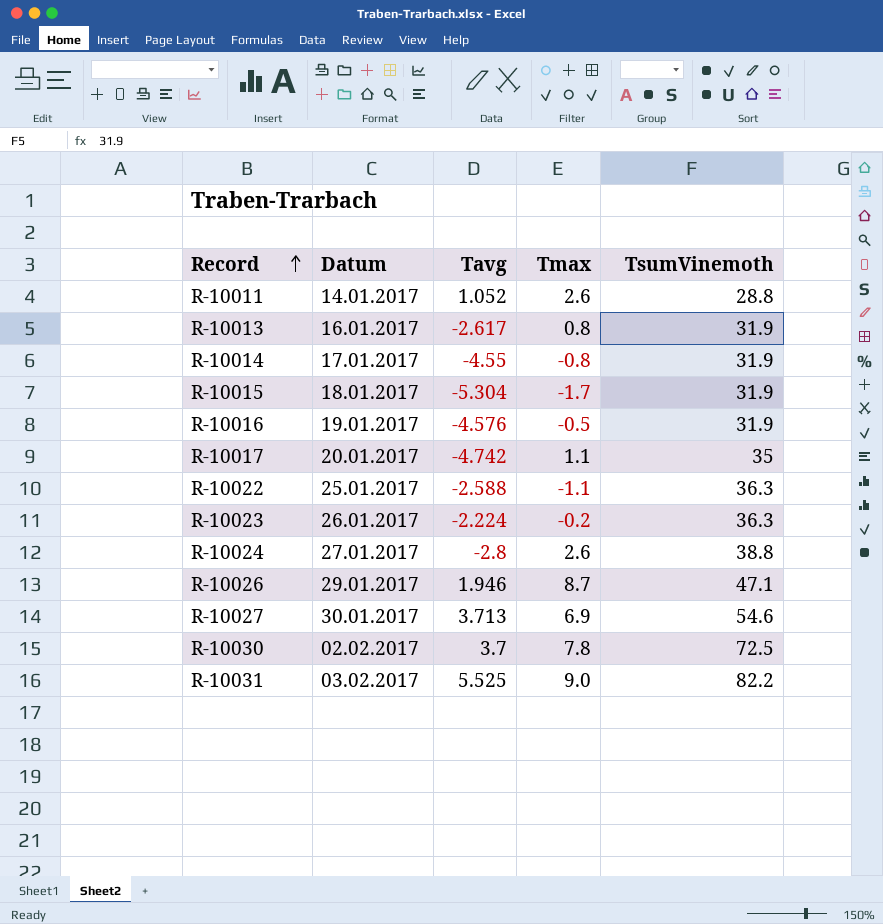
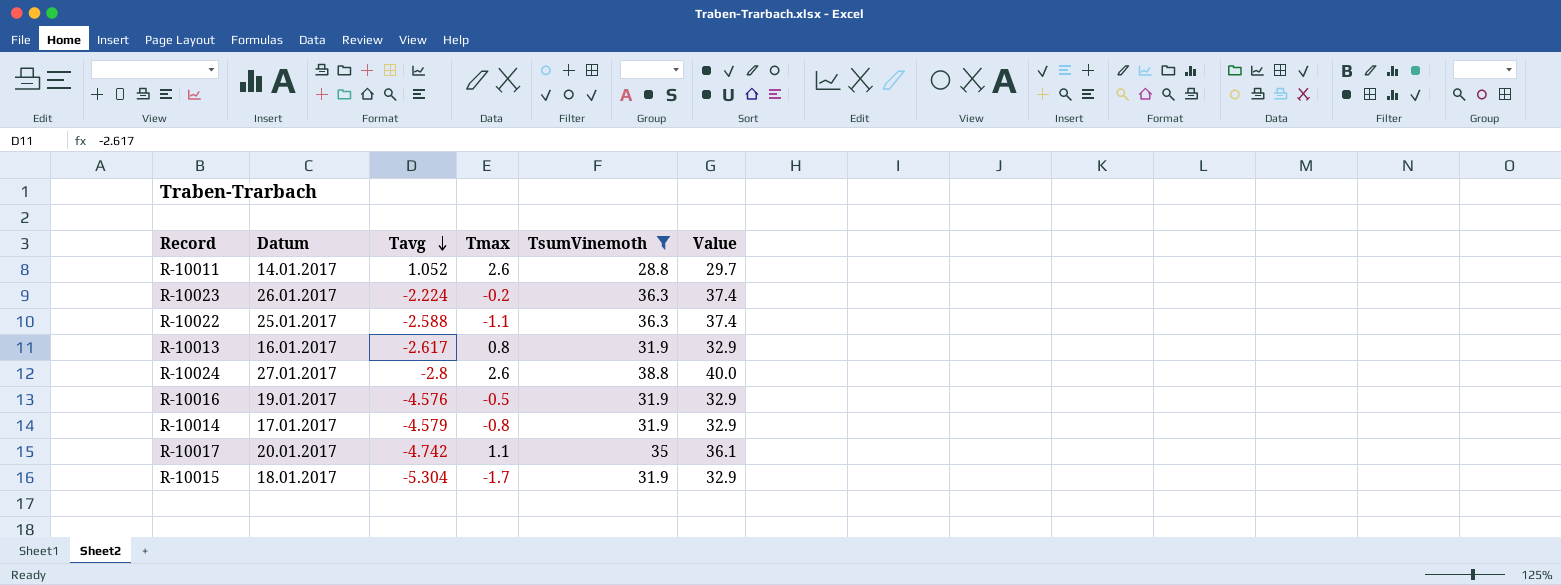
filter: none -> TsumVinemoth <= 38.8
row order: Record ascending -> Tavg descending
column Value | formula: none -> [TsumVinemoth] * 1.03
R-10014 | Tavg: -4.55 -> -4.579

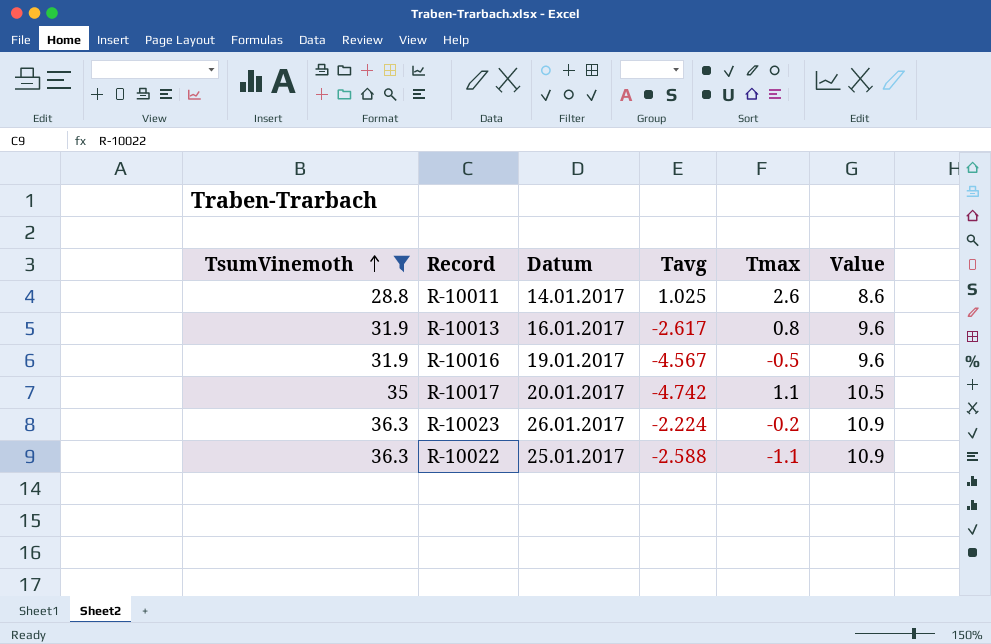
row order: Tavg descending -> TsumVinemoth ascending
column TsumVinemoth | position: 5 -> 1
column Value | formula: [TsumVinemoth] * 1.03 -> [TsumVinemoth] * 0.3
row R-10024: 27.01.2017 | -2.8 | 2.6 | 38.8 | 40.0 -> none
row R-10014: 17.01.2017 | -4.579 | -0.8 | 31.9 | 32.9 -> none
row R-10015: 18.01.2017 | -5.304 | -1.7 | 31.9 | 32.9 -> none
R-10011 | Tavg: 1.052 -> 1.025
R-10016 | Tavg: -4.576 -> -4.567

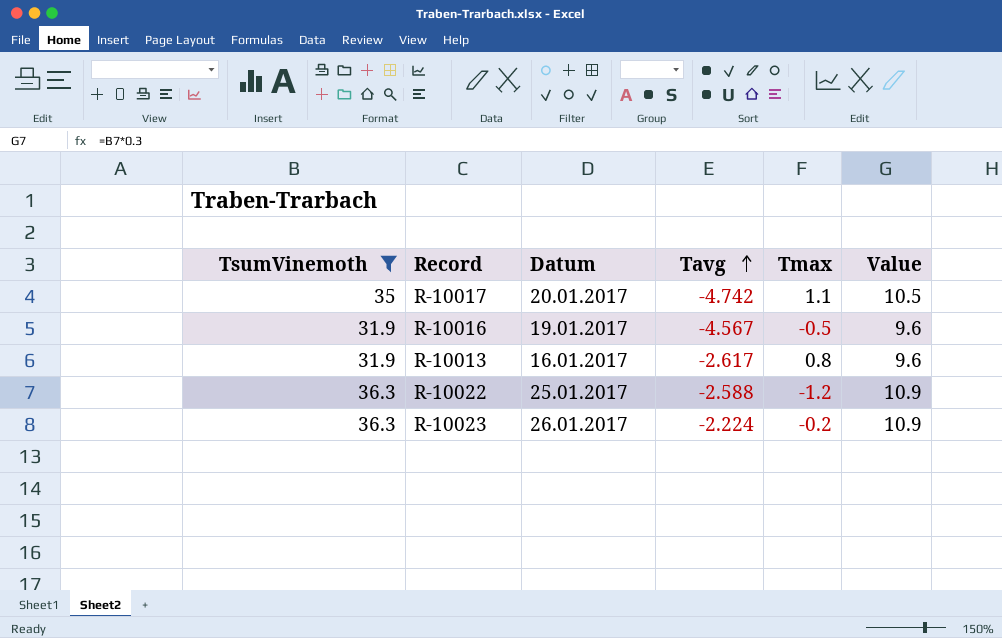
row order: TsumVinemoth ascending -> Tavg ascending
row R-10011: 28.8 | 14.01.2017 | 1.025 | 2.6 | 8.6 -> none
R-10022 | Tmax: -1.1 -> -1.2

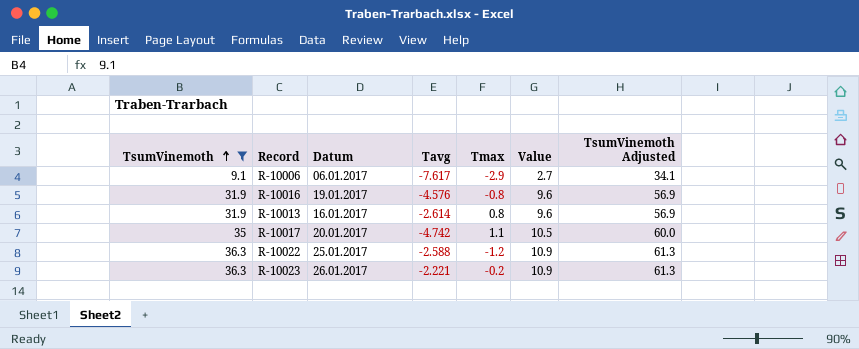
row order: Tavg ascending -> TsumVinemoth ascending
column TsumVinemoth Adjusted | formula: none -> [TsumVinemoth] + 25
row R-10006: none -> 9.1 | 06.01.2017 | -7.617 | -2.9 | 2.7 | 34.1
R-10016 | Tavg: -4.567 -> -4.576
R-10016 | Tmax: -0.5 -> -0.8
R-10013 | Tavg: -2.617 -> -2.614
R-10023 | Tavg: -2.224 -> -2.221

